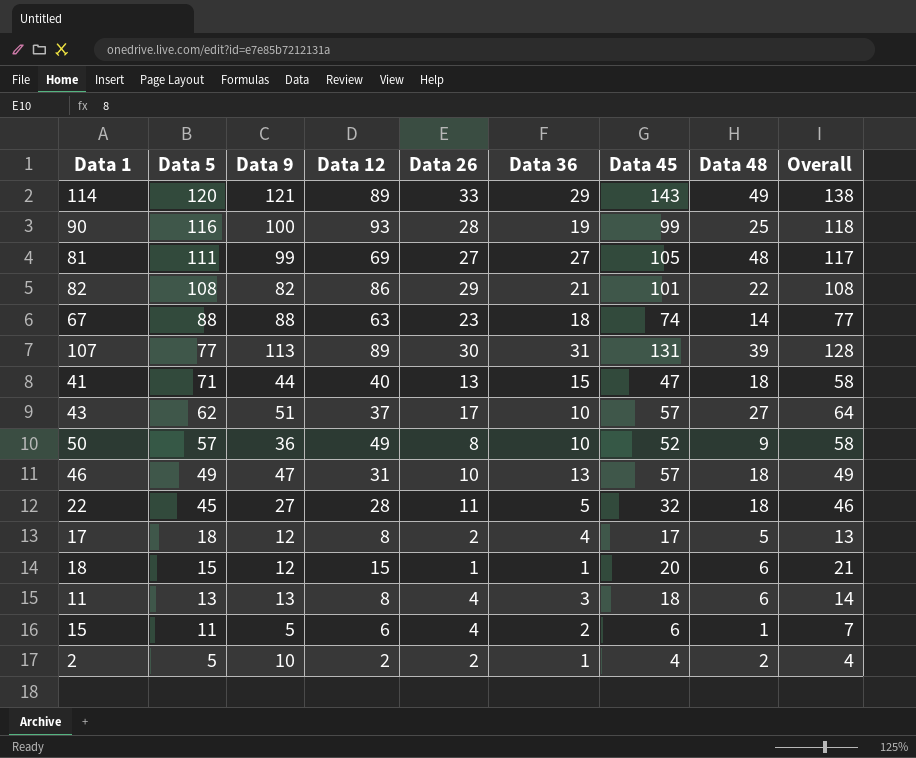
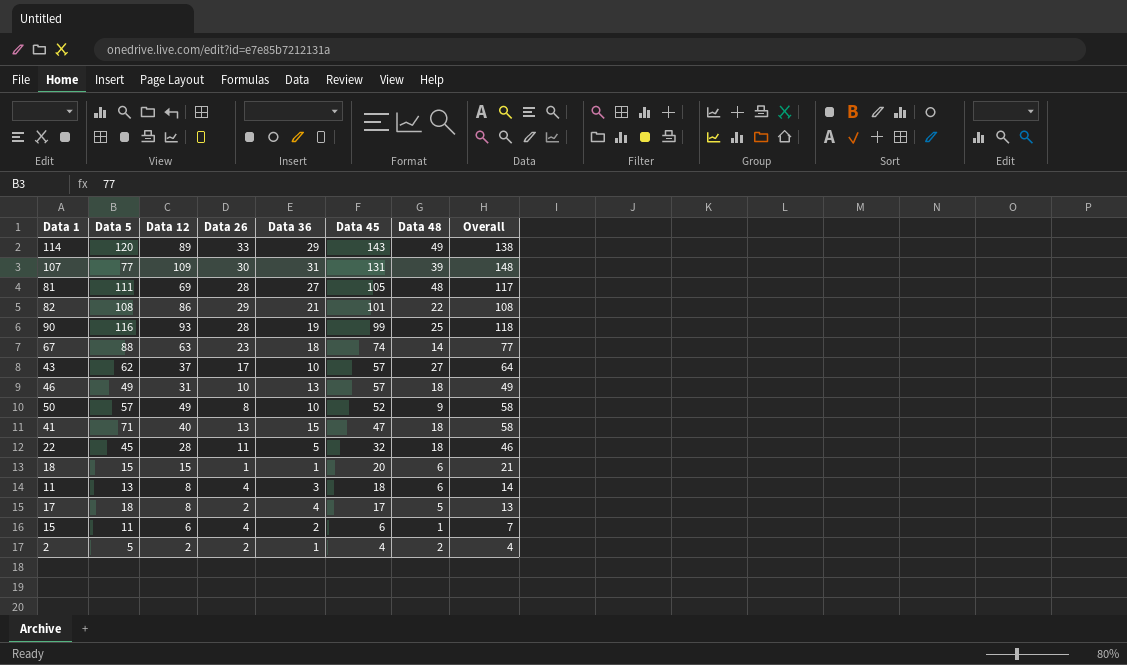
row order: Data 5 descending -> Data 45 descending
column Data 9 | position: 3 -> none
107 | Data 12: 89 -> 109
107 | Overall: 128 -> 148
81 | Data 26: 27 -> 28

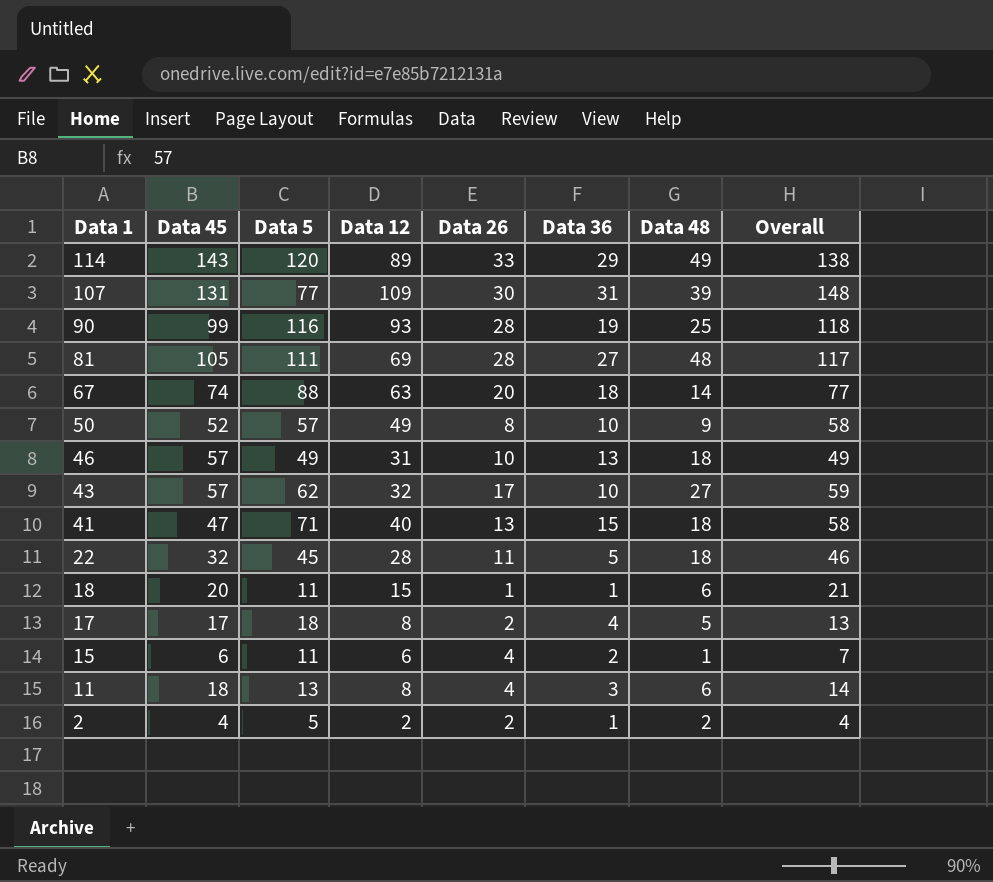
row order: Data 45 descending -> Data 1 descending
column Data 45 | position: 6 -> 2
row 82: 108 | 86 | 29 | 21 | 101 | 22 | 108 -> none
67 | Data 26: 23 -> 20
43 | Data 12: 37 -> 32
43 | Overall: 64 -> 59
18 | Data 5: 15 -> 11

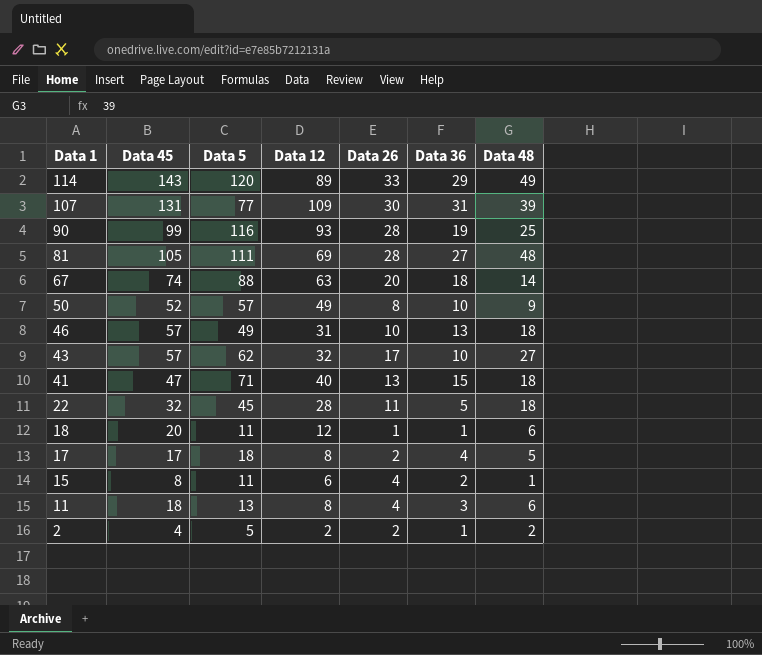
column Overall | formula: [Data 12] + [Data 48] -> none
18 | Data 12: 15 -> 12
15 | Data 45: 6 -> 8

